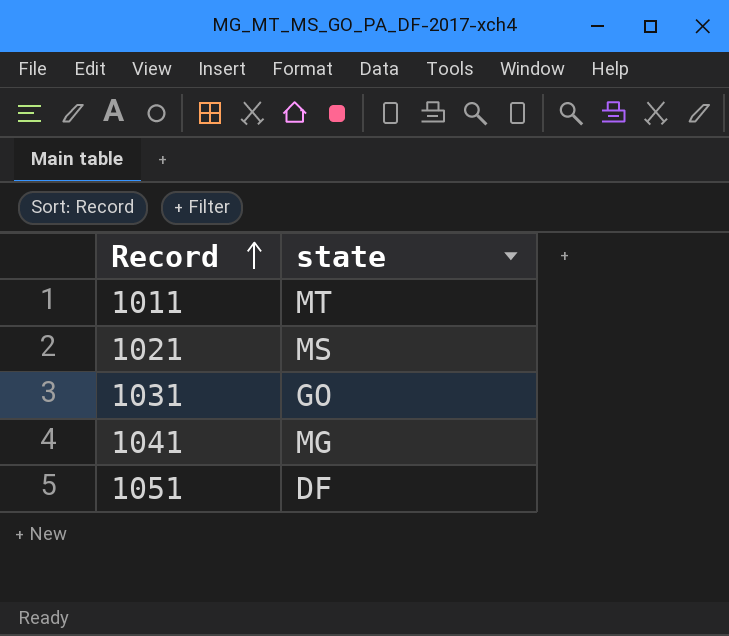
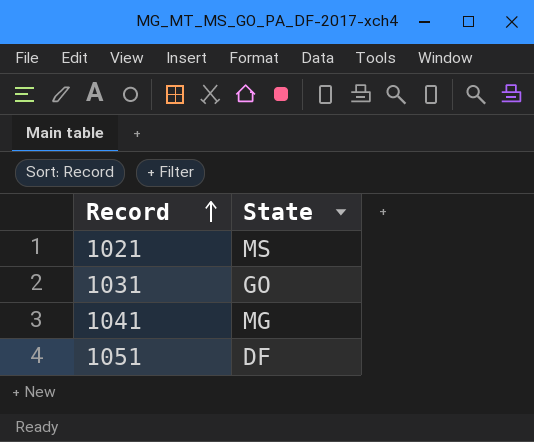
column name: state -> State
row 1011: MT -> none

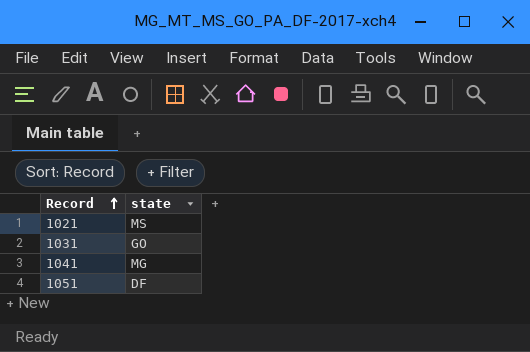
column name: State -> state

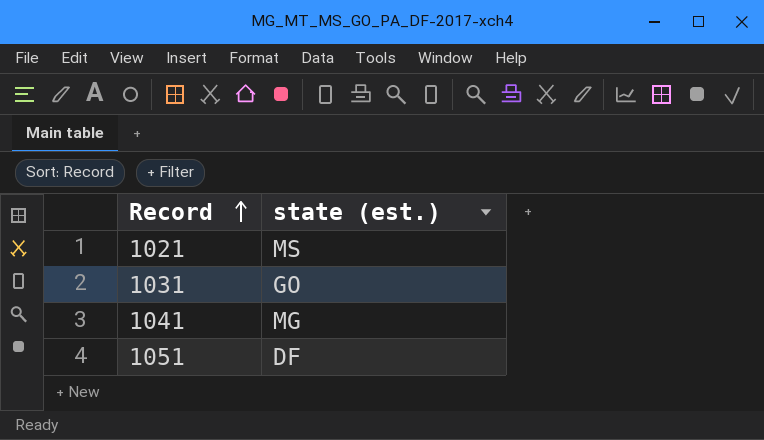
column name: state -> state (est.)

